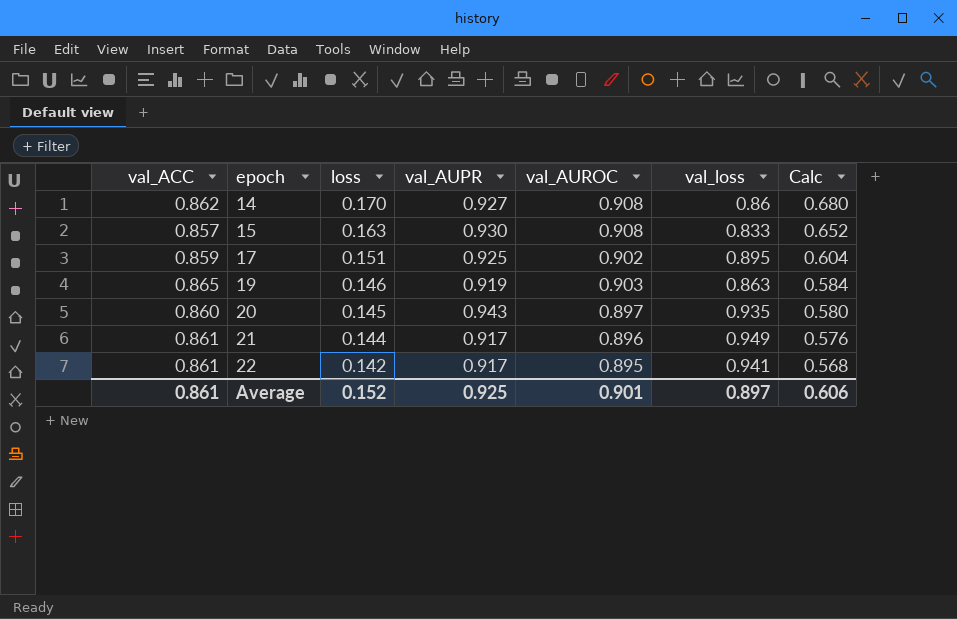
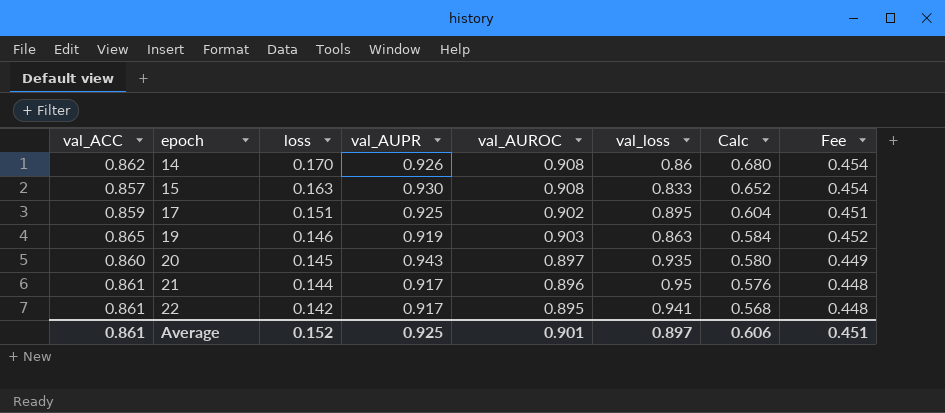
column Fee | formula: none -> [val_AUROC] * 0.5
14 | val_AUPR: 0.927 -> 0.926
21 | val_loss: 0.949 -> 0.95

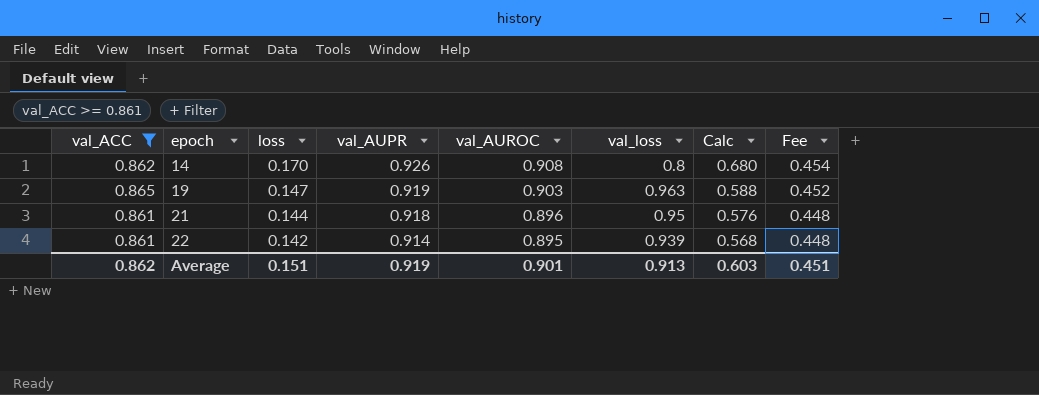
filter: none -> val_ACC >= 0.861
14 | val_loss: 0.86 -> 0.8
19 | loss: 0.146 -> 0.147
19 | val_loss: 0.863 -> 0.963
19 | Calc: 0.584 -> 0.588
21 | val_AUPR: 0.917 -> 0.918
22 | val_AUPR: 0.917 -> 0.914
22 | val_loss: 0.941 -> 0.939
Average | val_ACC: 0.861 -> 0.862
Average | loss: 0.152 -> 0.151
Average | val_AUPR: 0.925 -> 0.919
Average | val_loss: 0.897 -> 0.913
Average | Calc: 0.606 -> 0.603

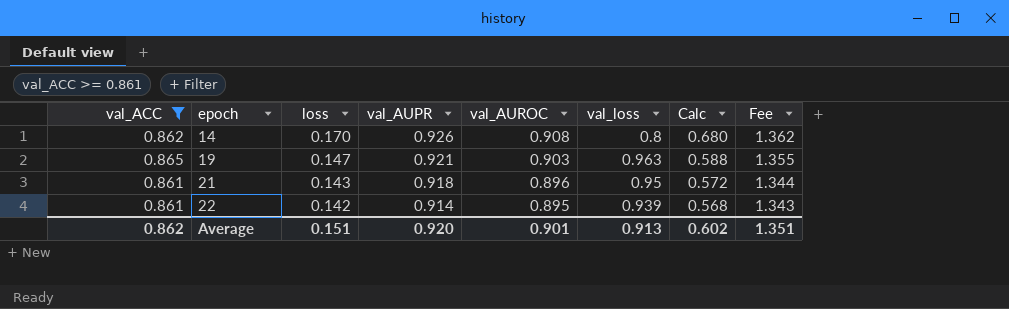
column Fee | formula: [val_AUROC] * 0.5 -> [val_AUROC] * 1.5
19 | val_AUPR: 0.919 -> 0.921
21 | loss: 0.144 -> 0.143
21 | Calc: 0.576 -> 0.572
Average | val_AUPR: 0.919 -> 0.920
Average | Calc: 0.603 -> 0.602
Average | Fee: 0.451 -> 1.351

